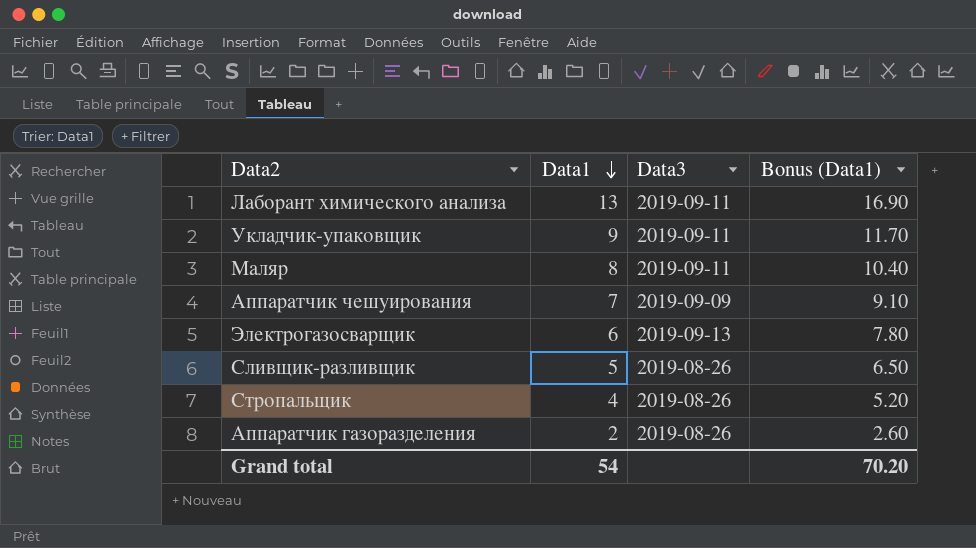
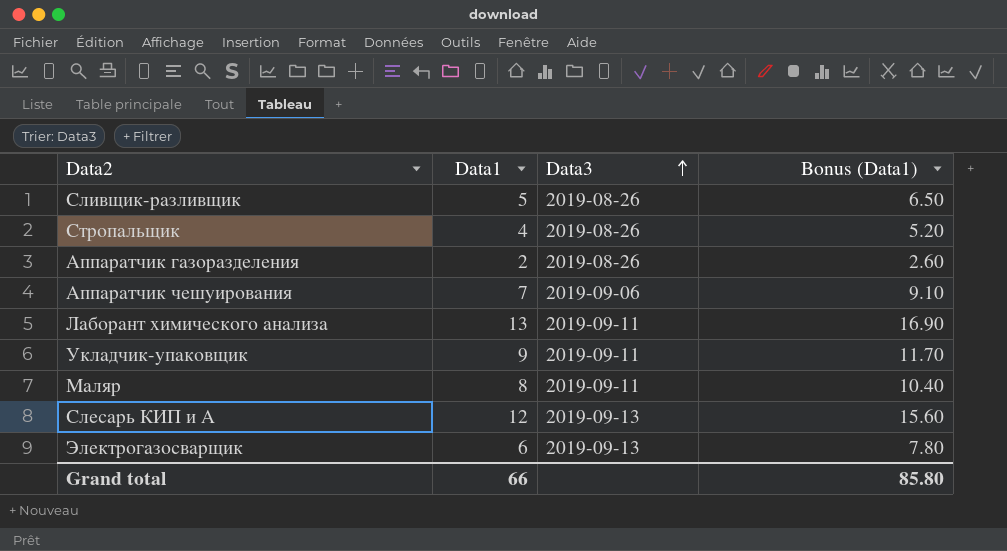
row order: Data1 descending -> Data3 ascending
Аппаратчик чешуирования | Data3: 2019-09-09 -> 2019-09-06
row Слесарь КИП и А: none -> 12 | 2019-09-13 | 15.60
Grand total | Data1: 54 -> 66
Grand total | Bonus (Data1): 70.20 -> 85.80

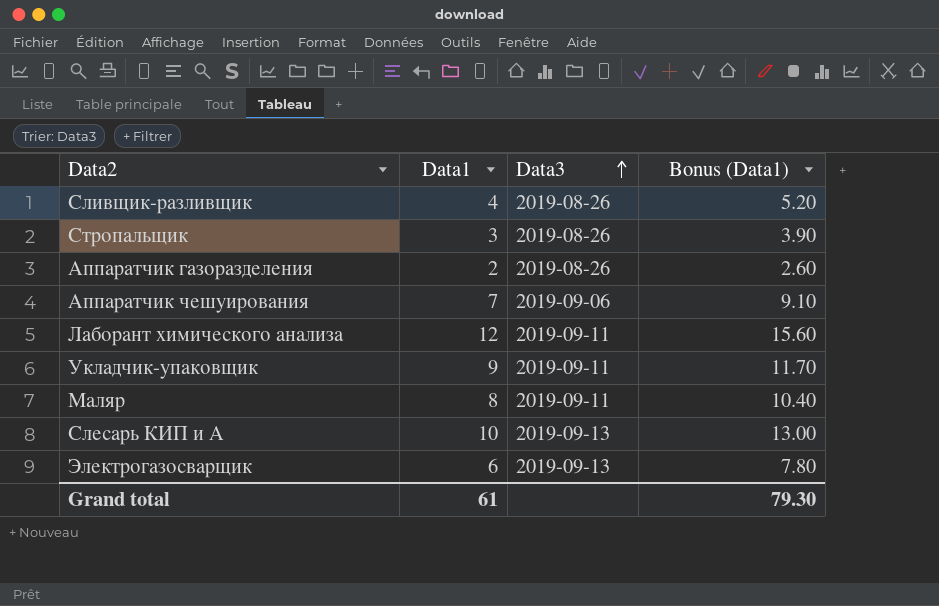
Сливщик-разливщик | Data1: 5 -> 4
Сливщик-разливщик | Bonus (Data1): 6.50 -> 5.20
Стропальщик | Data1: 4 -> 3
Стропальщик | Bonus (Data1): 5.20 -> 3.90
Лаборант химического анализа | Data1: 13 -> 12
Лаборант химического анализа | Bonus (Data1): 16.90 -> 15.60
Слесарь КИП и А | Data1: 12 -> 10
Слесарь КИП и А | Bonus (Data1): 15.60 -> 13.00
Grand total | Data1: 66 -> 61
Grand total | Bonus (Data1): 85.80 -> 79.30

